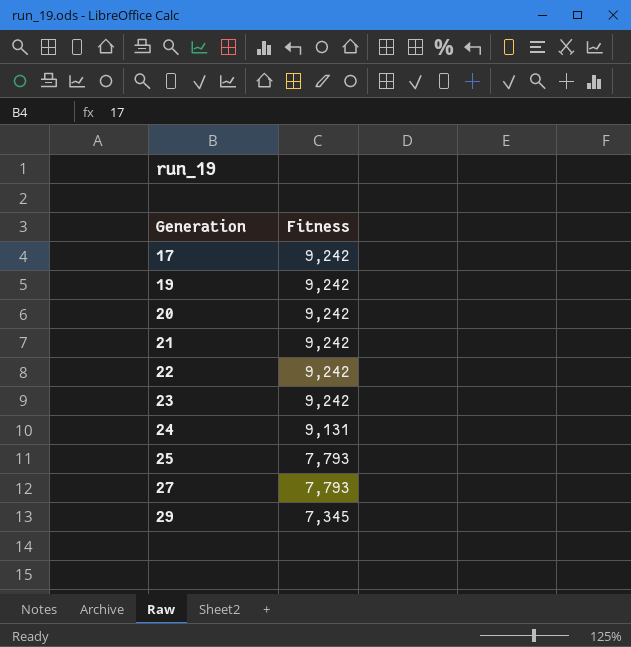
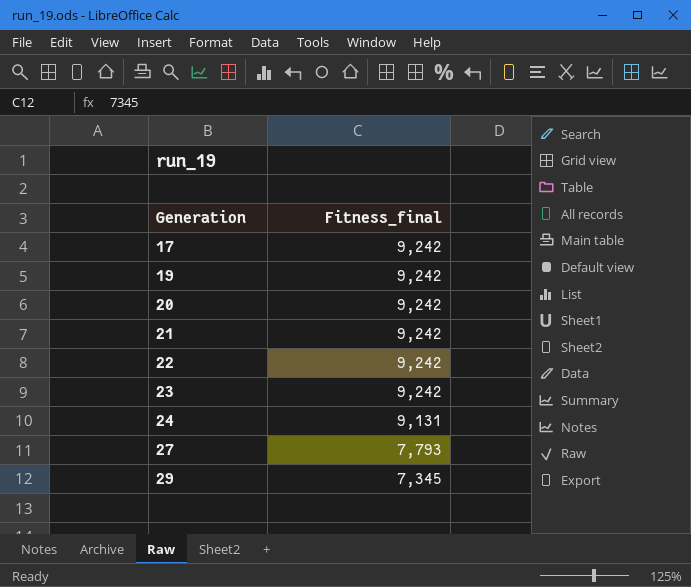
column name: Fitness -> Fitness_final
row 25: 7,793 -> none

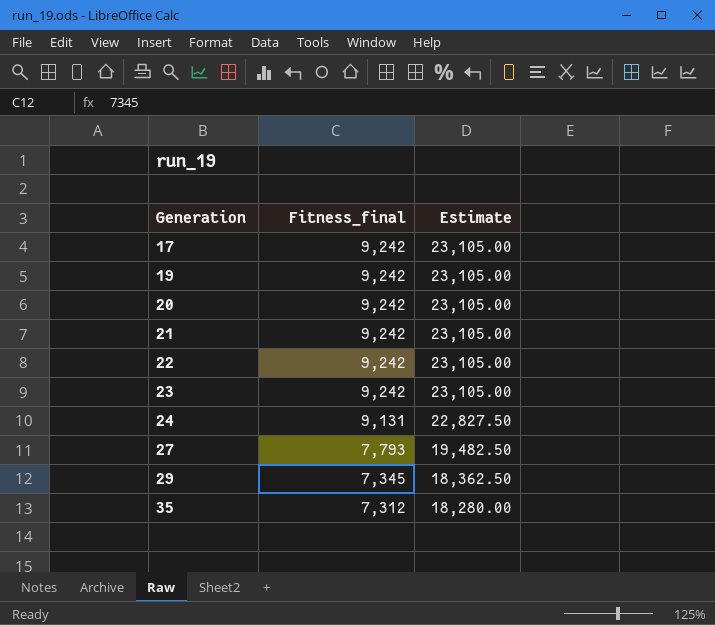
column Estimate | formula: none -> [Fitness_final] * 2.5
row 35: none -> 7,312 | 18,280.00

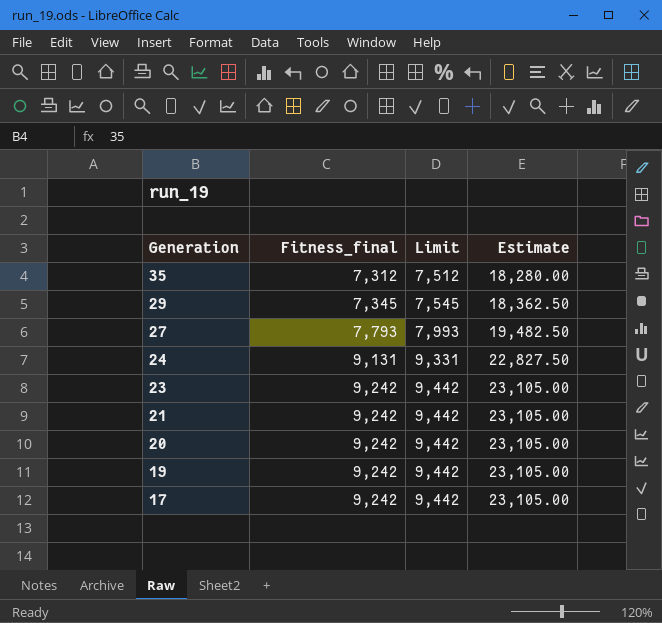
row order: Generation ascending -> Generation descending
column Limit | formula: none -> [Fitness_final] + 200
row 22: 9,242 | 23,105.00 -> none

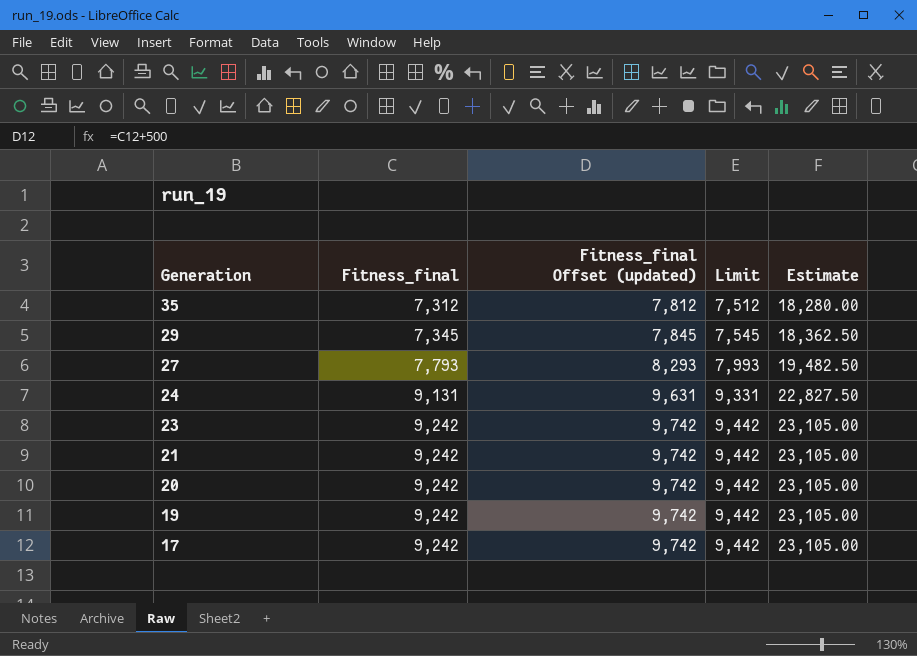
column Fitness_final Offset (updated) | formula: none -> [Fitness_final] + 500

